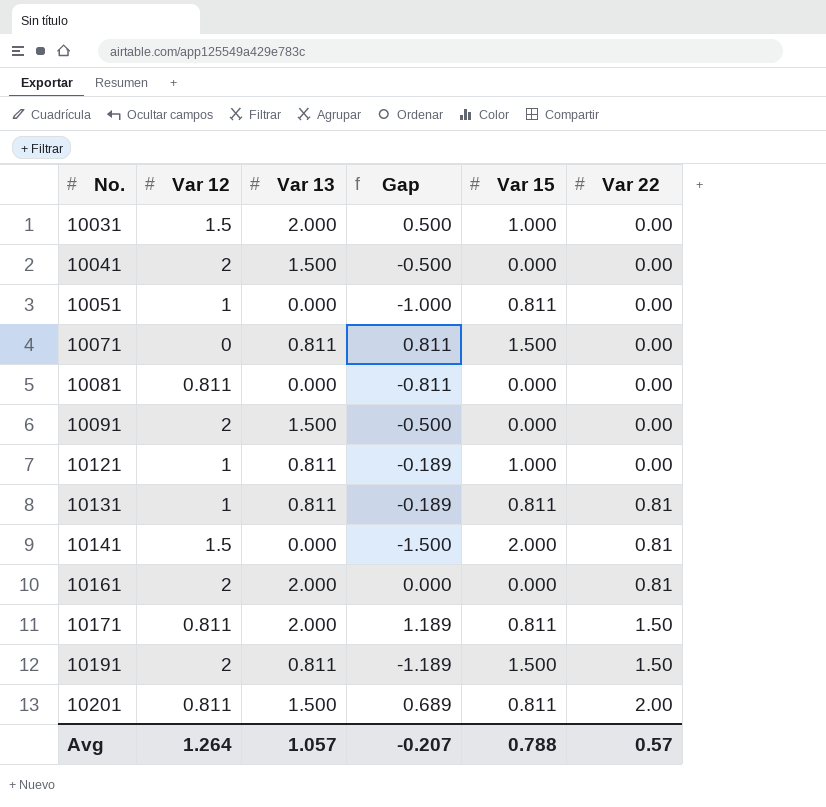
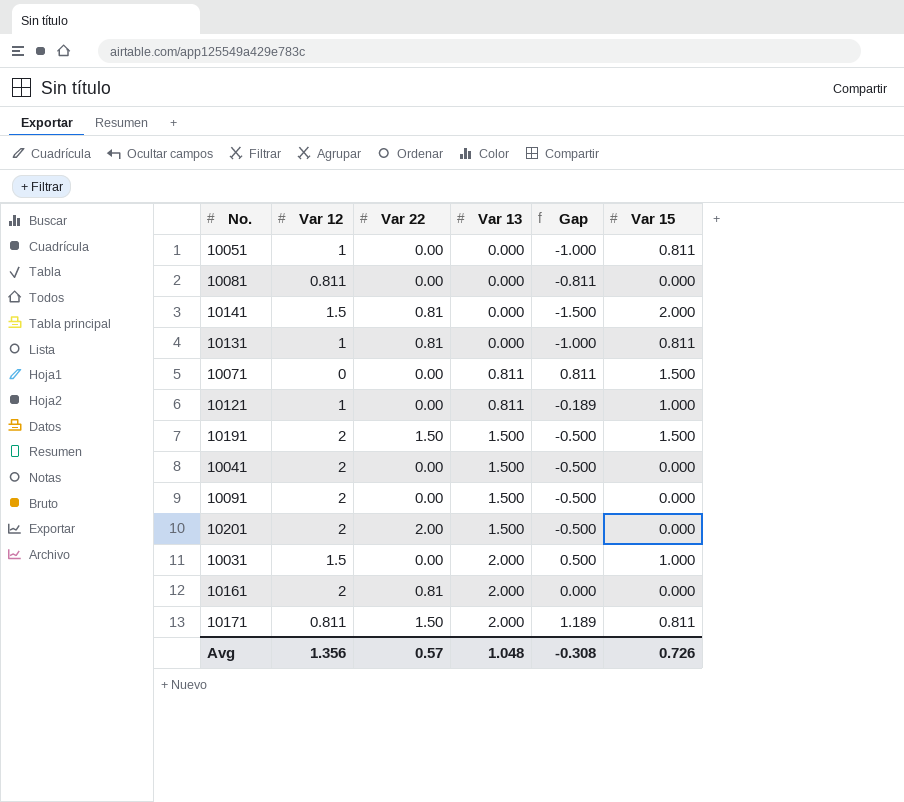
row order: No. ascending -> Var 13 ascending
column Var 22 | position: 6 -> 3
10131 | Var 13: 0.811 -> 0.000
10131 | Gap: -0.189 -> -1.000
10191 | Var 13: 0.811 -> 1.500
10191 | Gap: -1.189 -> -0.500
10201 | Var 12: 0.811 -> 2
10201 | Gap: 0.689 -> -0.500
10201 | Var 15: 0.811 -> 0.000
Avg | Var 12: 1.264 -> 1.356
Avg | Var 13: 1.057 -> 1.048
Avg | Gap: -0.207 -> -0.308
Avg | Var 15: 0.788 -> 0.726

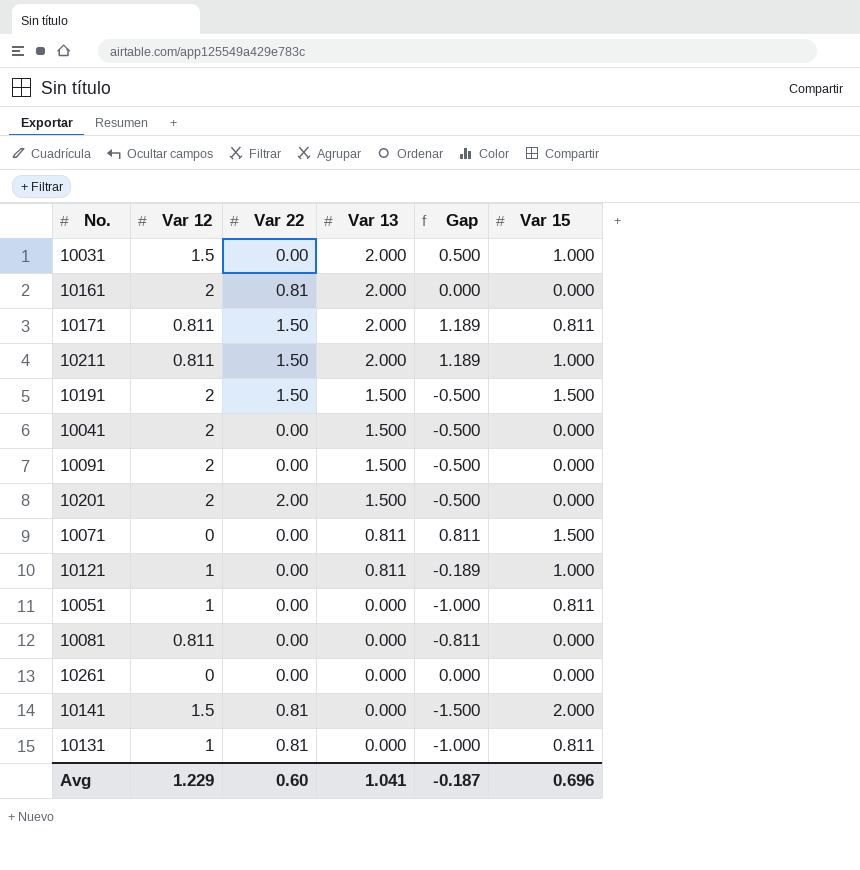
row order: Var 13 ascending -> Var 13 descending
row 10211: none -> 0.811 | 1.50 | 2.000 | 1.189 | 1.000
row 10261: none -> 0 | 0.00 | 0.000 | 0.000 | 0.000
Avg | Var 12: 1.356 -> 1.229
Avg | Var 22: 0.57 -> 0.60
Avg | Var 13: 1.048 -> 1.041
Avg | Gap: -0.308 -> -0.187
Avg | Var 15: 0.726 -> 0.696

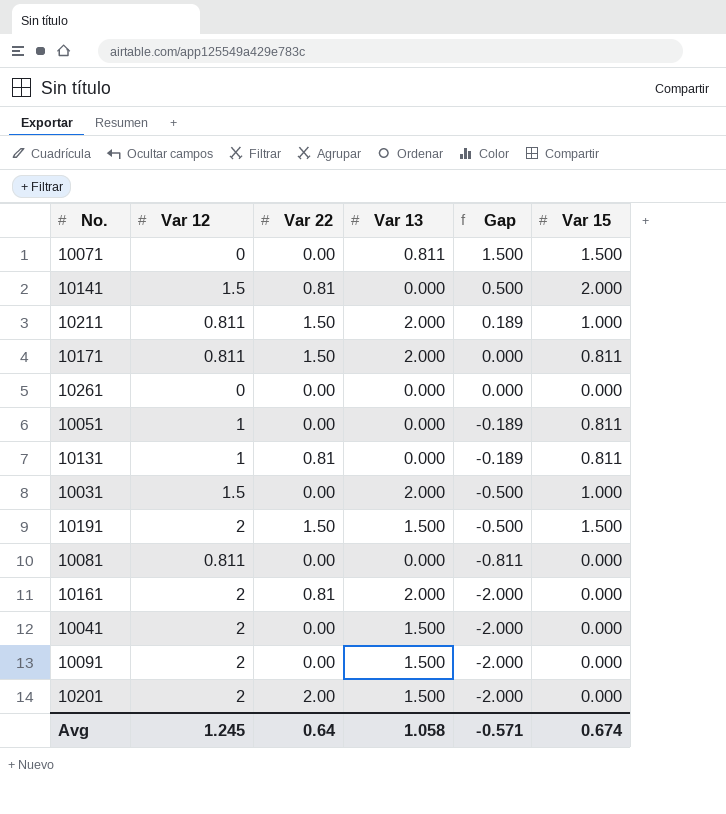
row order: Var 13 descending -> Gap descending
column Gap | formula: [Var 13] - [Var 12] -> [Var 15] - [Var 12]
row 10121: 1 | 0.00 | 0.811 | -0.189 | 1.000 -> none
Avg | Var 12: 1.229 -> 1.245
Avg | Var 22: 0.60 -> 0.64
Avg | Var 13: 1.041 -> 1.058
Avg | Gap: -0.187 -> -0.571
Avg | Var 15: 0.696 -> 0.674

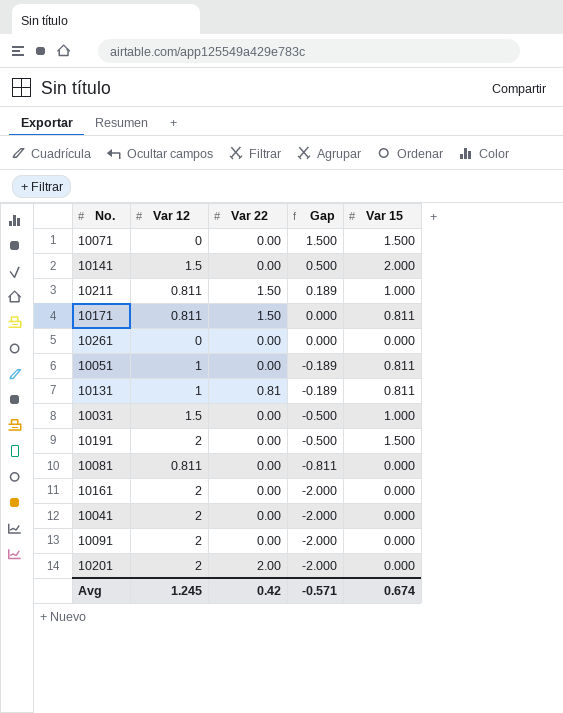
column Var 13 | position: 4 -> none
10141 | Var 22: 0.81 -> 0.00
10191 | Var 22: 1.50 -> 0.00
10161 | Var 22: 0.81 -> 0.00
Avg | Var 22: 0.64 -> 0.42

